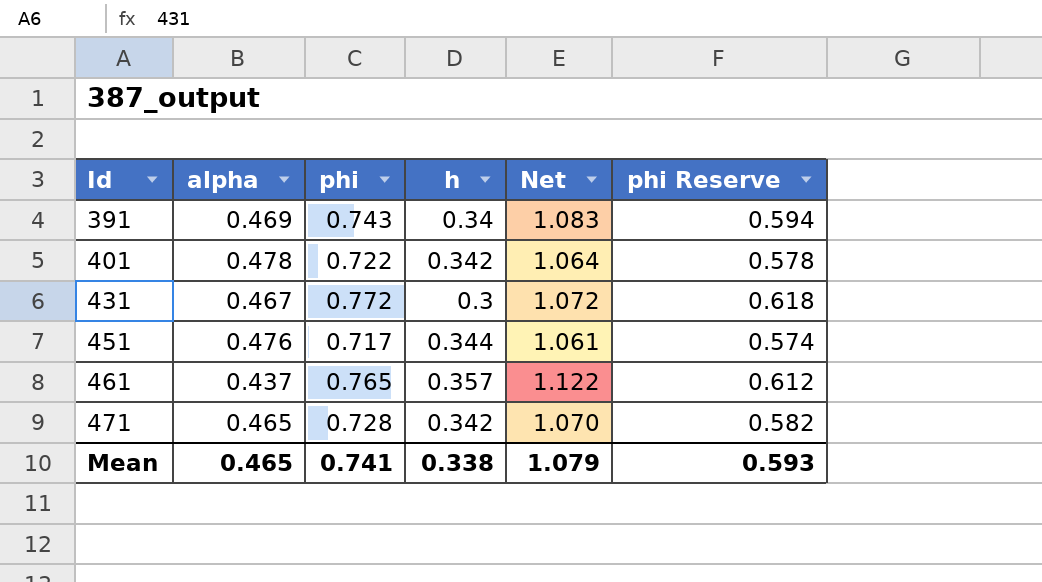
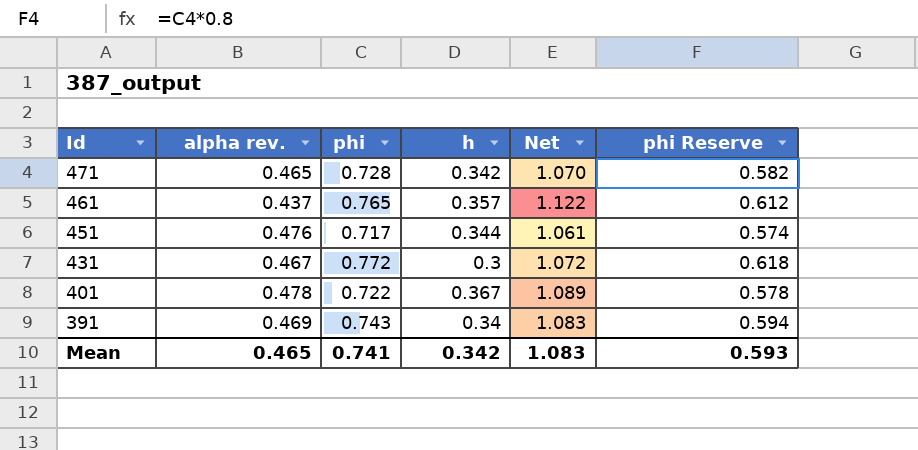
row order: Id ascending -> Id descending
column name: alpha -> alpha rev.
401 | h: 0.342 -> 0.367
401 | Net: 1.064 -> 1.089
Mean | h: 0.338 -> 0.342
Mean | Net: 1.079 -> 1.083

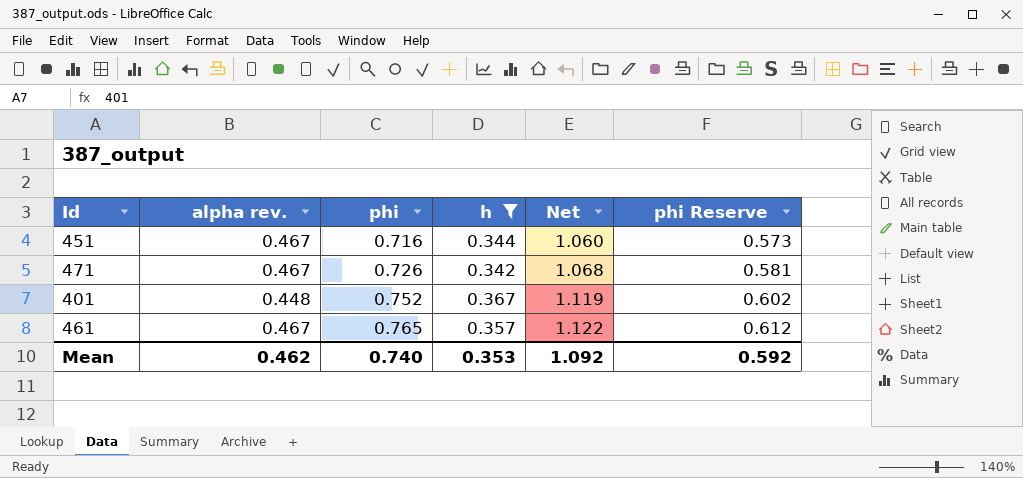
filter: none -> h >= 0.342
row order: Id descending -> phi ascending
451 | alpha rev.: 0.476 -> 0.467
451 | phi: 0.717 -> 0.716
451 | Net: 1.061 -> 1.060
451 | phi Reserve: 0.574 -> 0.573
471 | alpha rev.: 0.465 -> 0.467
471 | phi: 0.728 -> 0.726
471 | Net: 1.070 -> 1.068
471 | phi Reserve: 0.582 -> 0.581
401 | alpha rev.: 0.478 -> 0.448
401 | phi: 0.722 -> 0.752
401 | Net: 1.089 -> 1.119
401 | phi Reserve: 0.578 -> 0.602
461 | alpha rev.: 0.437 -> 0.467
Mean | alpha rev.: 0.465 -> 0.462
Mean | phi: 0.741 -> 0.740
Mean | h: 0.342 -> 0.353
Mean | Net: 1.083 -> 1.092
Mean | phi Reserve: 0.593 -> 0.592

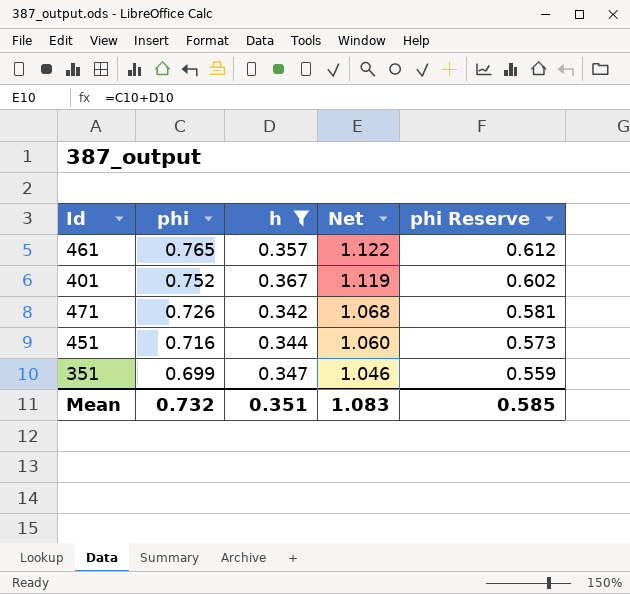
row order: phi ascending -> phi descending
column alpha rev. | position: 2 -> none
row 351: none -> 0.699 | 0.347 | 1.046 | 0.559
Mean | phi: 0.740 -> 0.732
Mean | h: 0.353 -> 0.351
Mean | Net: 1.092 -> 1.083
Mean | phi Reserve: 0.592 -> 0.585

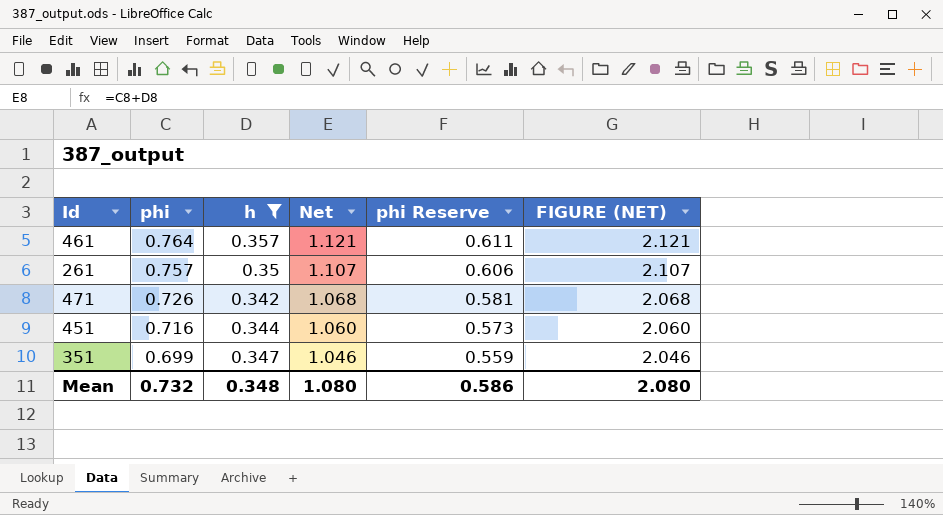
column FIGURE (NET) | formula: none -> [Net] + 1
row 401: 0.752 | 0.367 | 1.119 | 0.602 -> none
461 | phi: 0.765 -> 0.764
461 | Net: 1.122 -> 1.121
461 | phi Reserve: 0.612 -> 0.611
row 261: none -> 0.757 | 0.35 | 1.107 | 0.606 | 2.107
Mean | h: 0.351 -> 0.348
Mean | Net: 1.083 -> 1.080
Mean | phi Reserve: 0.585 -> 0.586

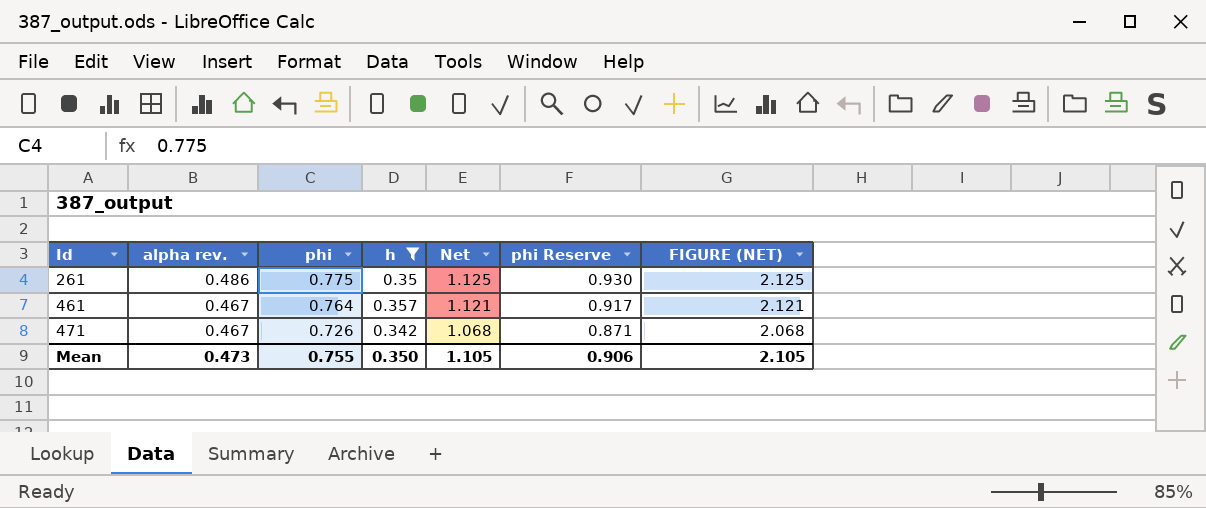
row order: phi descending -> Id ascending
column alpha rev. | position: none -> 2
column phi Reserve | formula: [phi] * 0.8 -> [phi] * 1.2
row 451: 0.716 | 0.344 | 1.060 | 0.573 | 2.060 -> none
row 351: 0.699 | 0.347 | 1.046 | 0.559 | 2.046 -> none
261 | phi: 0.757 -> 0.775
261 | Net: 1.107 -> 1.125
261 | FIGURE (NET): 2.107 -> 2.125
Mean | phi: 0.732 -> 0.755
Mean | h: 0.348 -> 0.350
Mean | Net: 1.080 -> 1.105
Mean | phi Reserve: 0.586 -> 0.906
Mean | FIGURE (NET): 2.080 -> 2.105

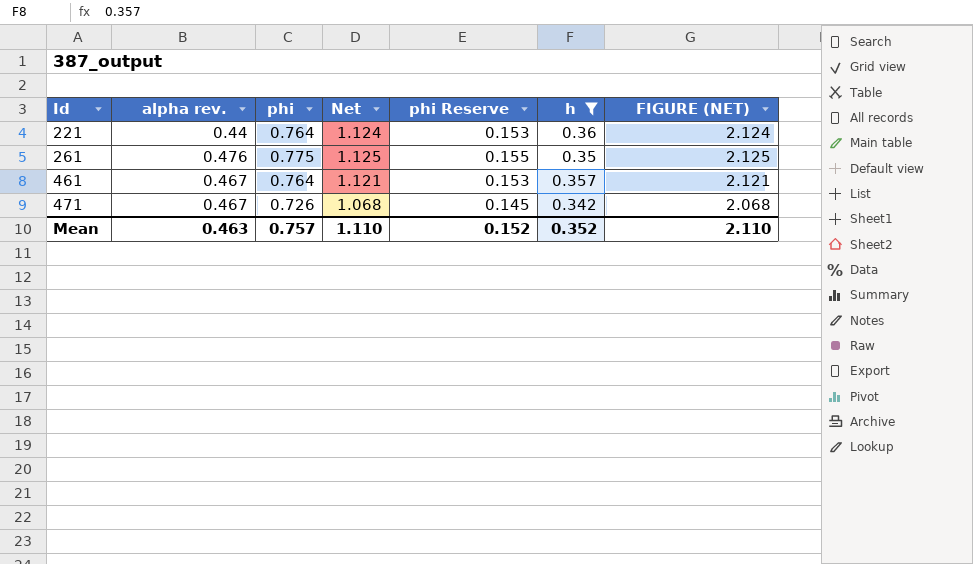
column phi Reserve | formula: [phi] * 1.2 -> [phi] * 0.2
column h | position: 4 -> 6
row 221: none -> 0.44 | 0.764 | 1.124 | 0.153 | 0.36 | 2.124
261 | alpha rev.: 0.486 -> 0.476
Mean | alpha rev.: 0.473 -> 0.463
Mean | phi: 0.755 -> 0.757
Mean | Net: 1.105 -> 1.110
Mean | phi Reserve: 0.906 -> 0.152
Mean | h: 0.350 -> 0.352
Mean | FIGURE (NET): 2.105 -> 2.110

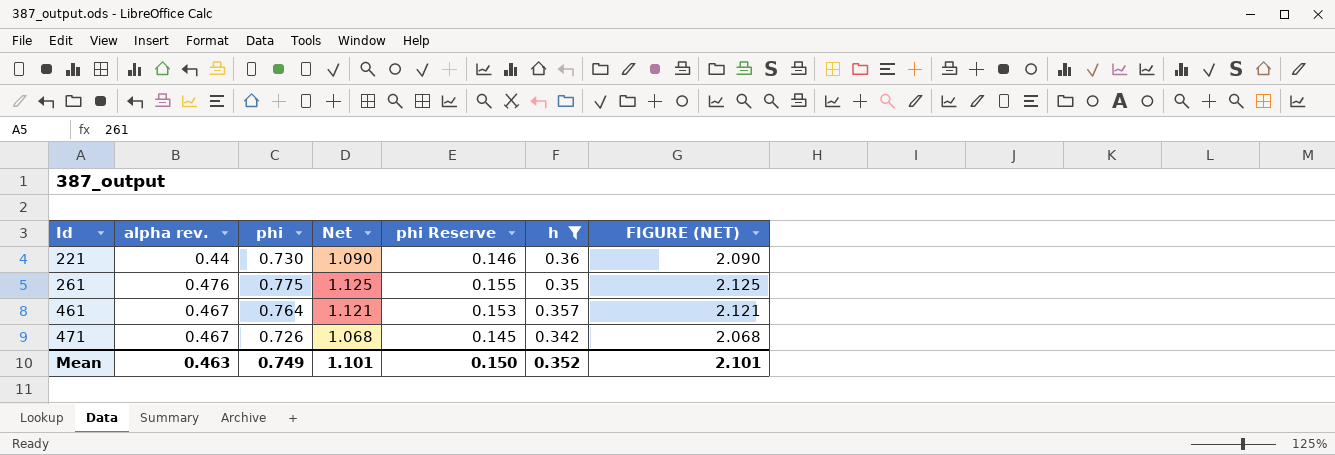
221 | phi: 0.764 -> 0.730
221 | Net: 1.124 -> 1.090
221 | phi Reserve: 0.153 -> 0.146
221 | FIGURE (NET): 2.124 -> 2.090
Mean | phi: 0.757 -> 0.749
Mean | Net: 1.110 -> 1.101
Mean | phi Reserve: 0.152 -> 0.150
Mean | FIGURE (NET): 2.110 -> 2.101

